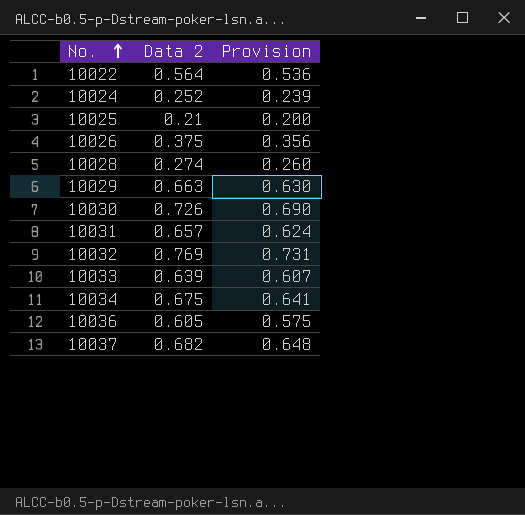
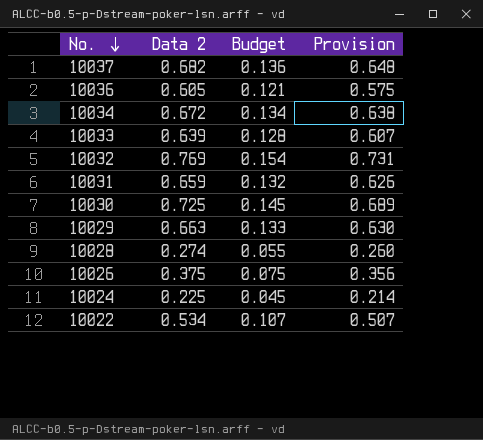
row order: No. ascending -> No. descending
column Budget | formula: none -> [Data 2] * 0.2
row 10025: 0.21 | 0.200 -> none
10034 | Data 2: 0.675 -> 0.672
10034 | Provision: 0.641 -> 0.638
10031 | Data 2: 0.657 -> 0.659
10031 | Provision: 0.624 -> 0.626
10030 | Data 2: 0.726 -> 0.725
10030 | Provision: 0.690 -> 0.689
10024 | Data 2: 0.252 -> 0.225
10024 | Provision: 0.239 -> 0.214
10022 | Data 2: 0.564 -> 0.534
10022 | Provision: 0.536 -> 0.507

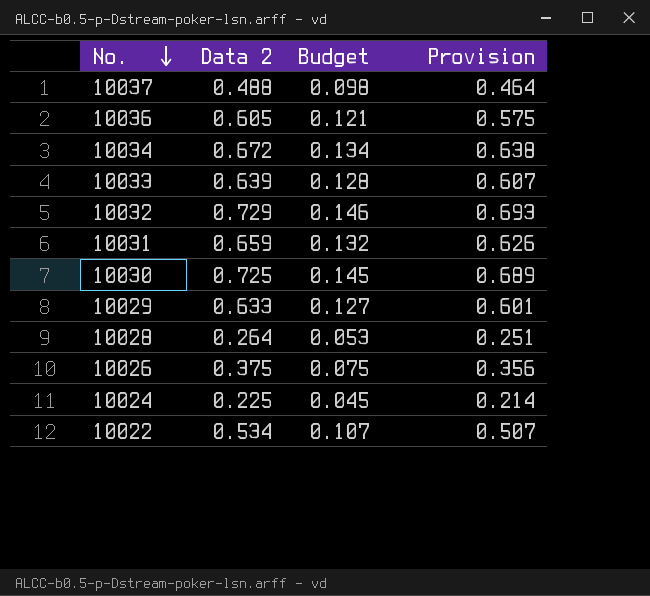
10037 | Data 2: 0.682 -> 0.488
10037 | Budget: 0.136 -> 0.098
10037 | Provision: 0.648 -> 0.464
10032 | Data 2: 0.769 -> 0.729
10032 | Budget: 0.154 -> 0.146
10032 | Provision: 0.731 -> 0.693
10029 | Data 2: 0.663 -> 0.633
10029 | Budget: 0.133 -> 0.127
10029 | Provision: 0.630 -> 0.601
10028 | Data 2: 0.274 -> 0.264
10028 | Budget: 0.055 -> 0.053
10028 | Provision: 0.260 -> 0.251

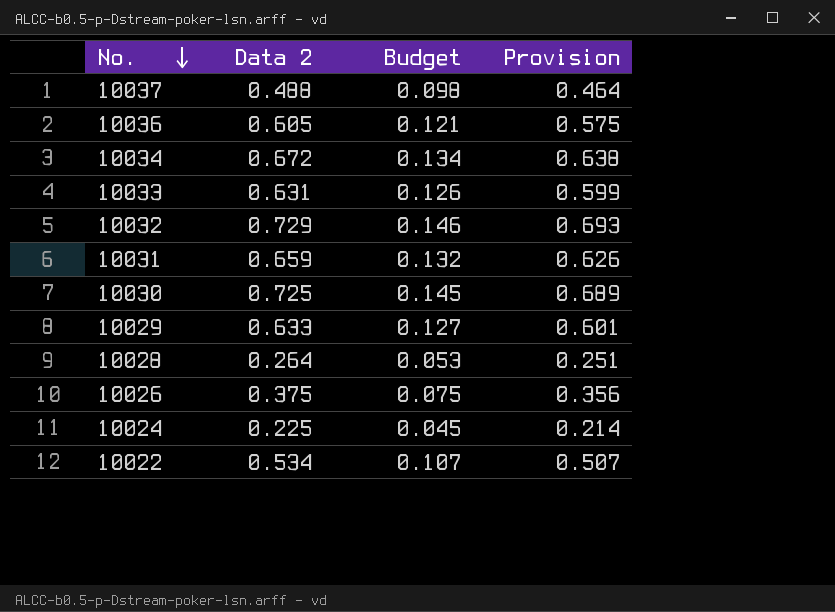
10033 | Data 2: 0.639 -> 0.631
10033 | Budget: 0.128 -> 0.126
10033 | Provision: 0.607 -> 0.599

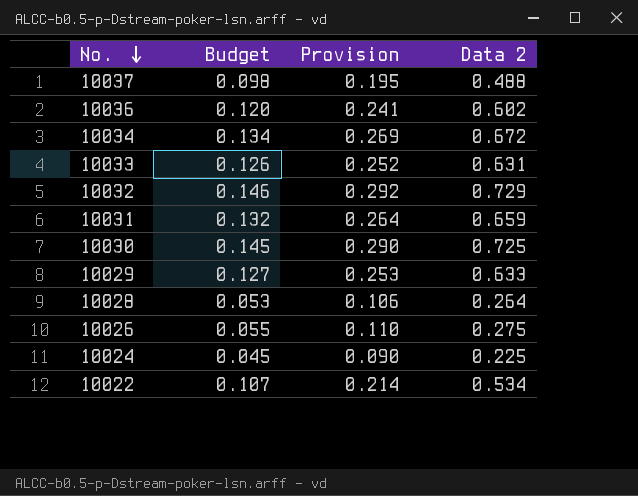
column Provision | formula: [Data 2] * 0.95 -> [Data 2] * 0.4
column Data 2 | position: 2 -> 4
10036 | Budget: 0.121 -> 0.120
10036 | Data 2: 0.605 -> 0.602
10026 | Budget: 0.075 -> 0.055
10026 | Data 2: 0.375 -> 0.275

